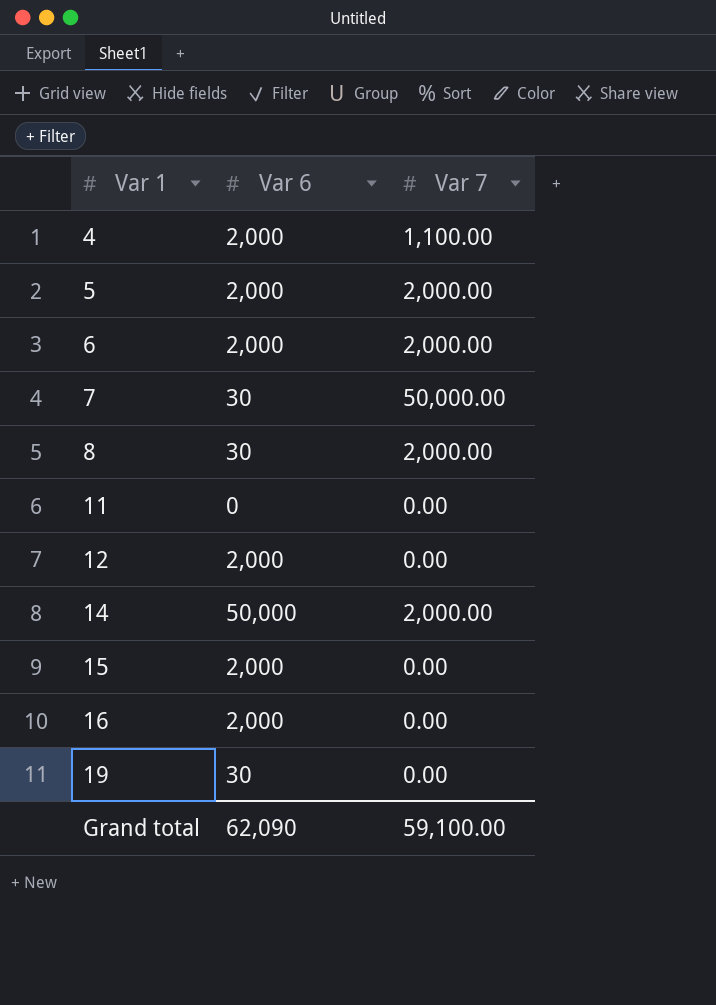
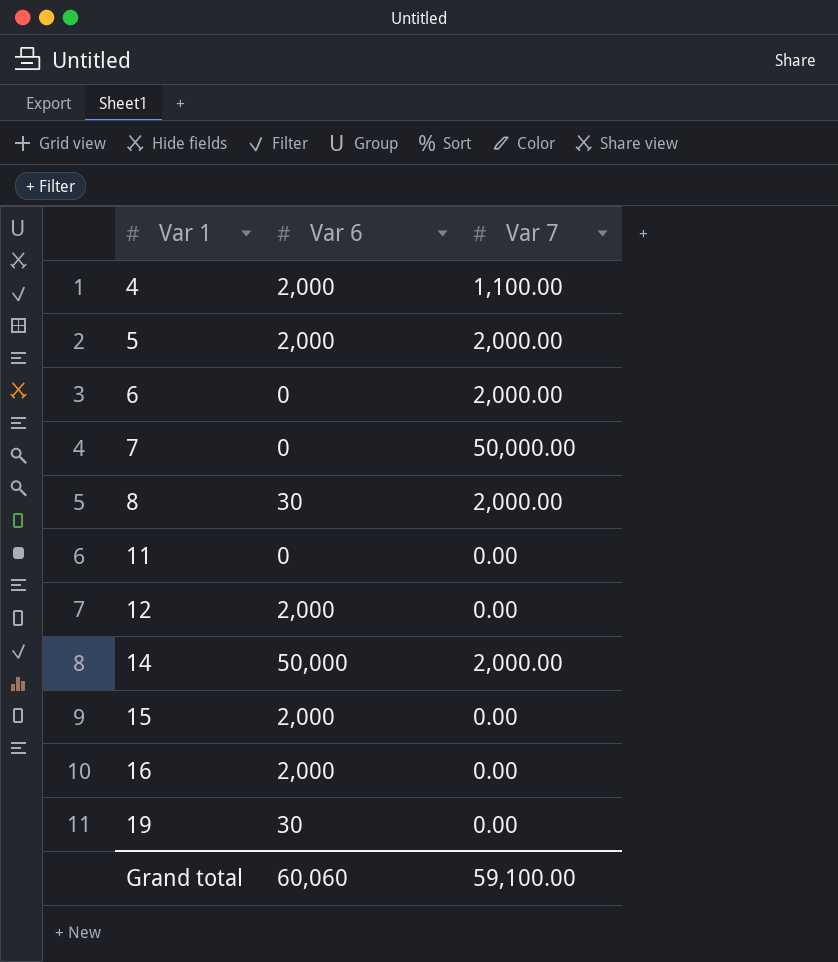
6 | Var 6: 2,000 -> 0
7 | Var 6: 30 -> 0
Grand total | Var 6: 62,090 -> 60,060

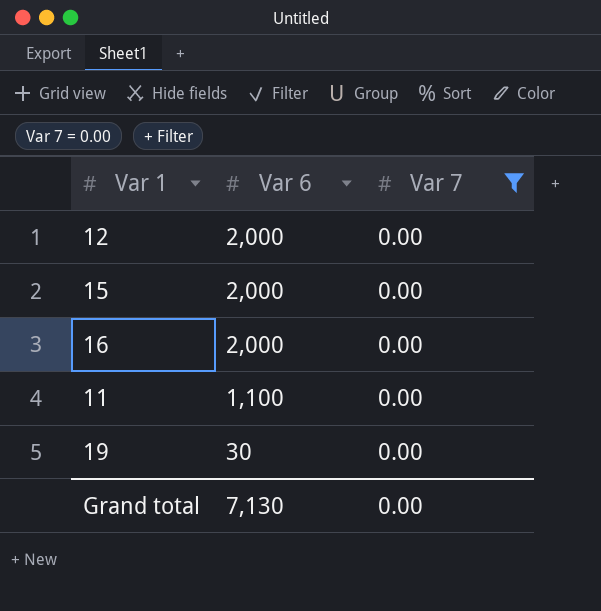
filter: none -> Var 7 = 0.00
row order: Var 1 ascending -> Var 6 descending
11 | Var 6: 0 -> 1,100
Grand total | Var 6: 60,060 -> 7,130
Grand total | Var 7: 59,100.00 -> 0.00

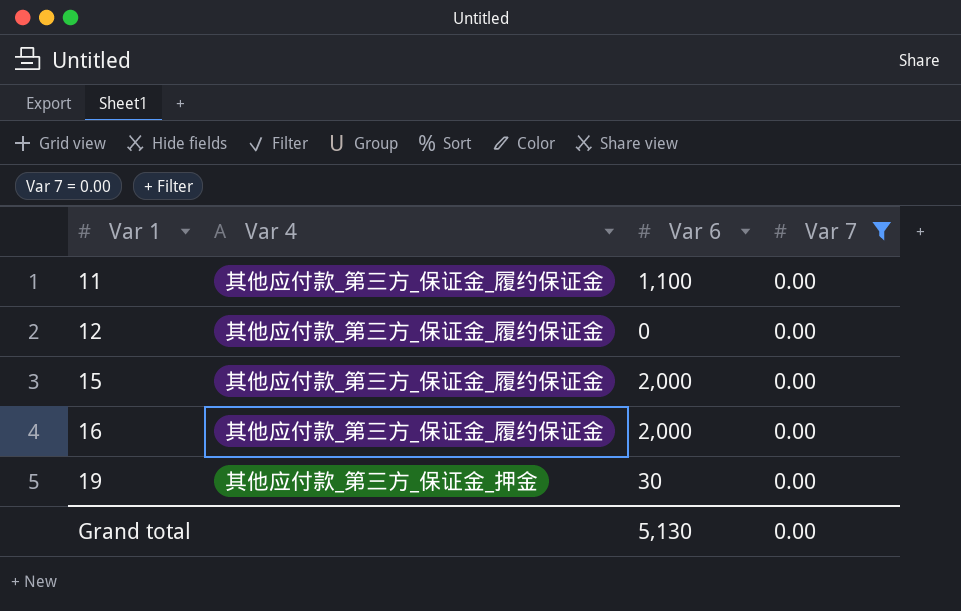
row order: Var 6 descending -> Var 1 ascending
column Var 4 | position: none -> 2
12 | Var 6: 2,000 -> 0
Grand total | Var 6: 7,130 -> 5,130

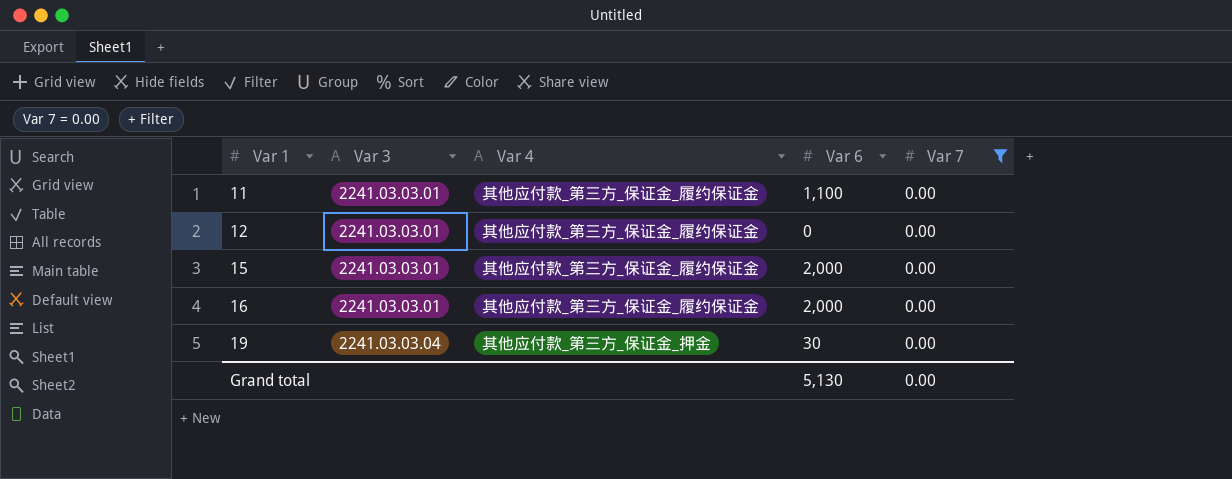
column Var 3 | position: none -> 2

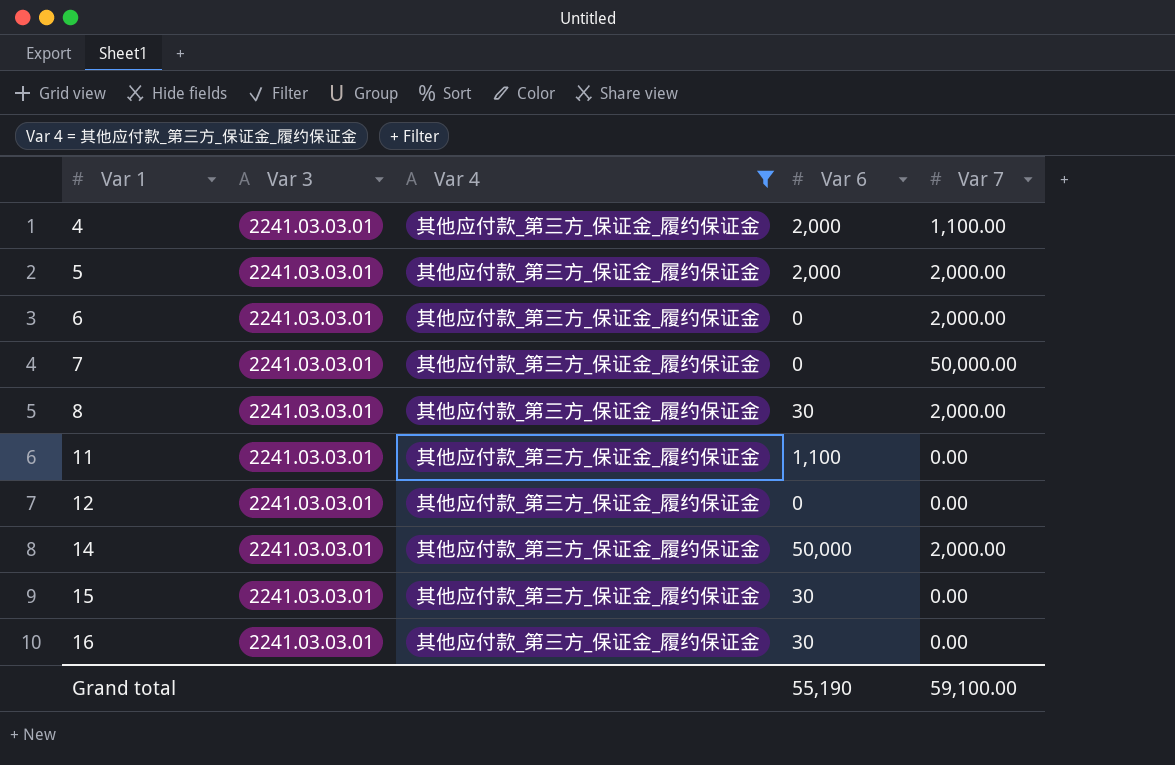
filter: Var 7 = 0.00 -> Var 4 = 其他应付款_第三方_保证金_履约保证金
15 | Var 6: 2,000 -> 30
16 | Var 6: 2,000 -> 30
Grand total | Var 6: 5,130 -> 55,190
Grand total | Var 7: 0.00 -> 59,100.00

